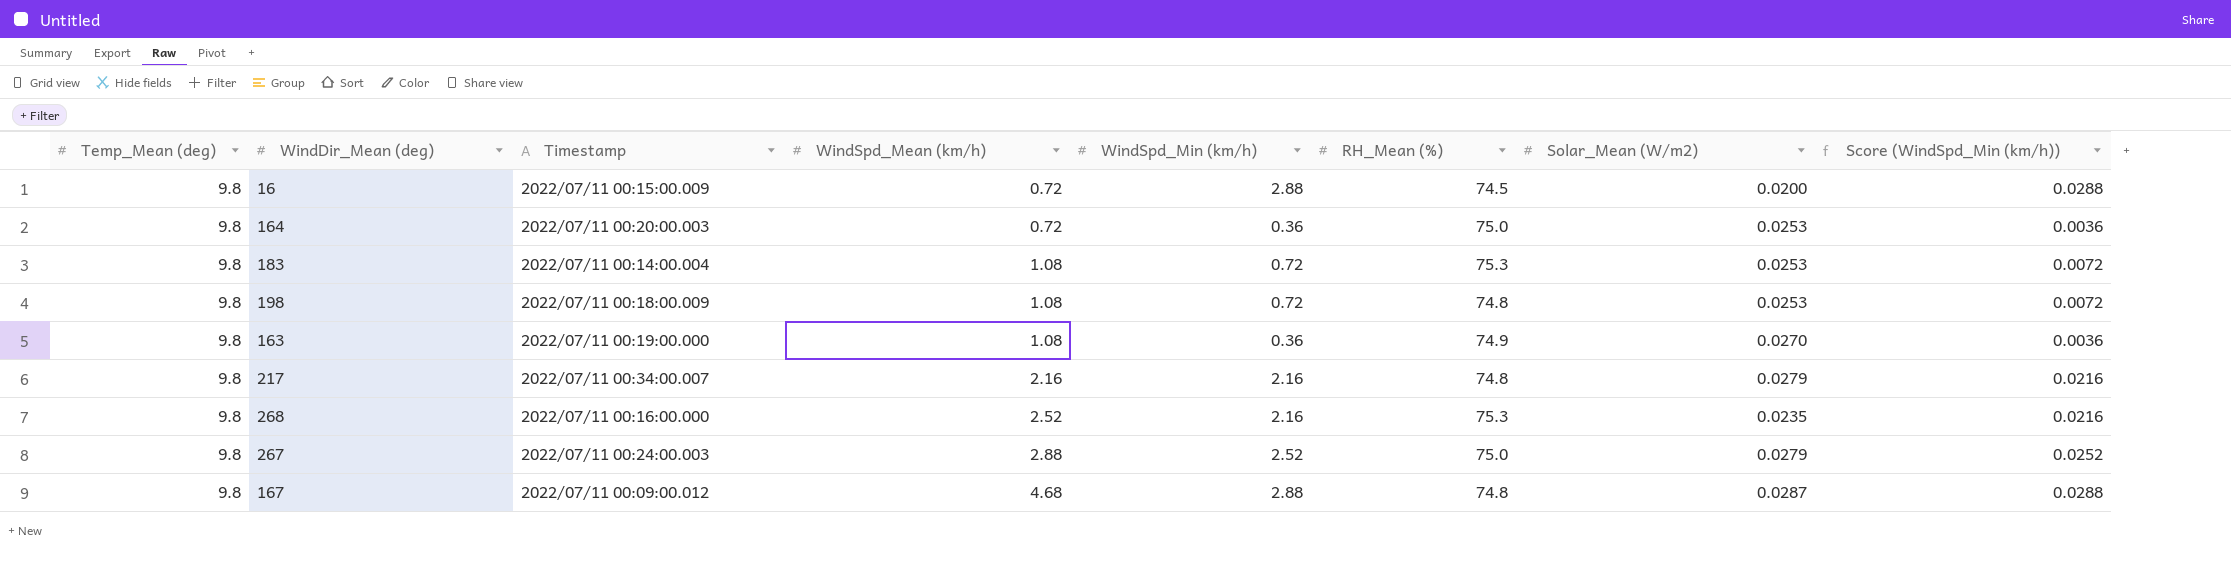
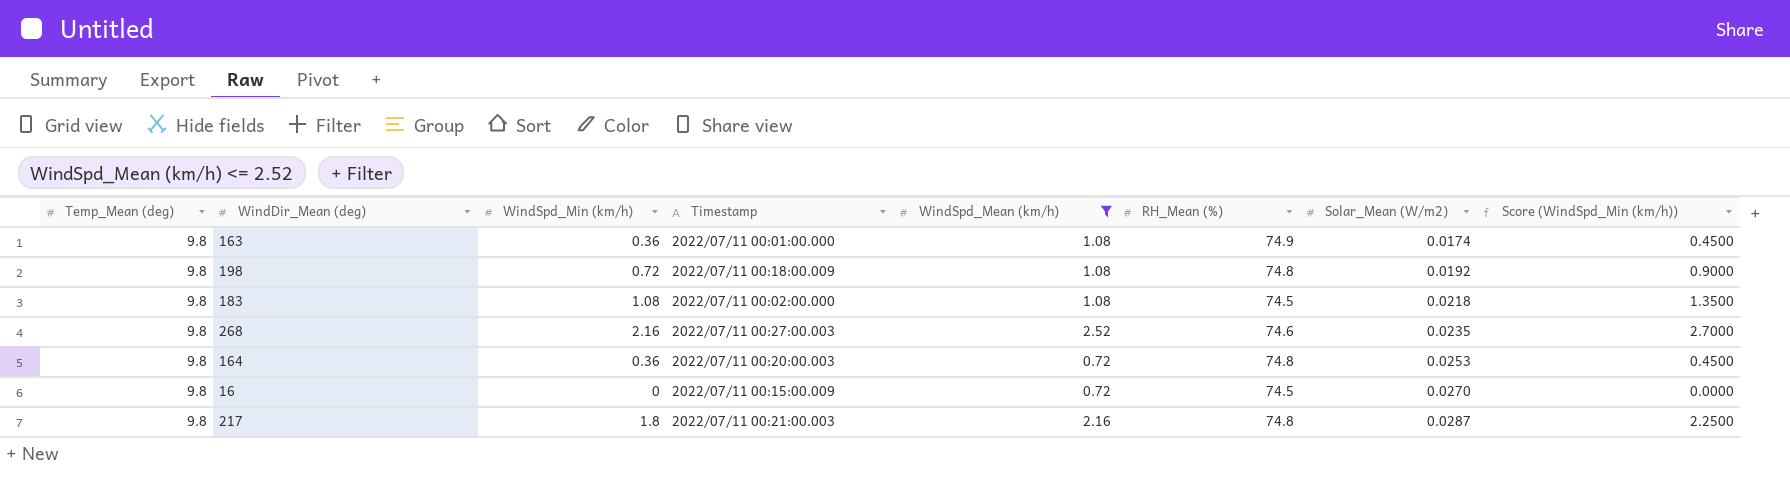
filter: none -> WindSpd_Mean (km/h) <= 2.52
row order: WindSpd_Mean (km/h) ascending -> Solar_Mean (W/m2) ascending
column WindSpd_Min (km/h) | position: 5 -> 3
column Score (WindSpd_Min (km/h)) | formula: [WindSpd_Min (km/h)] * 0.01 -> [WindSpd_Min (km/h)] * 1.25
163 | Timestamp: 2022/07/11 00:19:00.000 -> 2022/07/11 00:01:00.000
163 | Solar_Mean (W/m2): 0.0270 -> 0.0174
198 | Solar_Mean (W/m2): 0.0253 -> 0.0192
183 | WindSpd_Min (km/h): 0.72 -> 1.08
183 | Timestamp: 2022/07/11 00:14:00.004 -> 2022/07/11 00:02:00.000
183 | RH_Mean (%): 75.3 -> 74.5
183 | Solar_Mean (W/m2): 0.0253 -> 0.0218
268 | Timestamp: 2022/07/11 00:16:00.000 -> 2022/07/11 00:27:00.003
268 | RH_Mean (%): 75.3 -> 74.6
164 | RH_Mean (%): 75.0 -> 74.8
16 | WindSpd_Min (km/h): 2.88 -> 0
16 | Solar_Mean (W/m2): 0.0200 -> 0.0270
217 | WindSpd_Min (km/h): 2.16 -> 1.8
217 | Timestamp: 2022/07/11 00:34:00.007 -> 2022/07/11 00:21:00.003
217 | Solar_Mean (W/m2): 0.0279 -> 0.0287

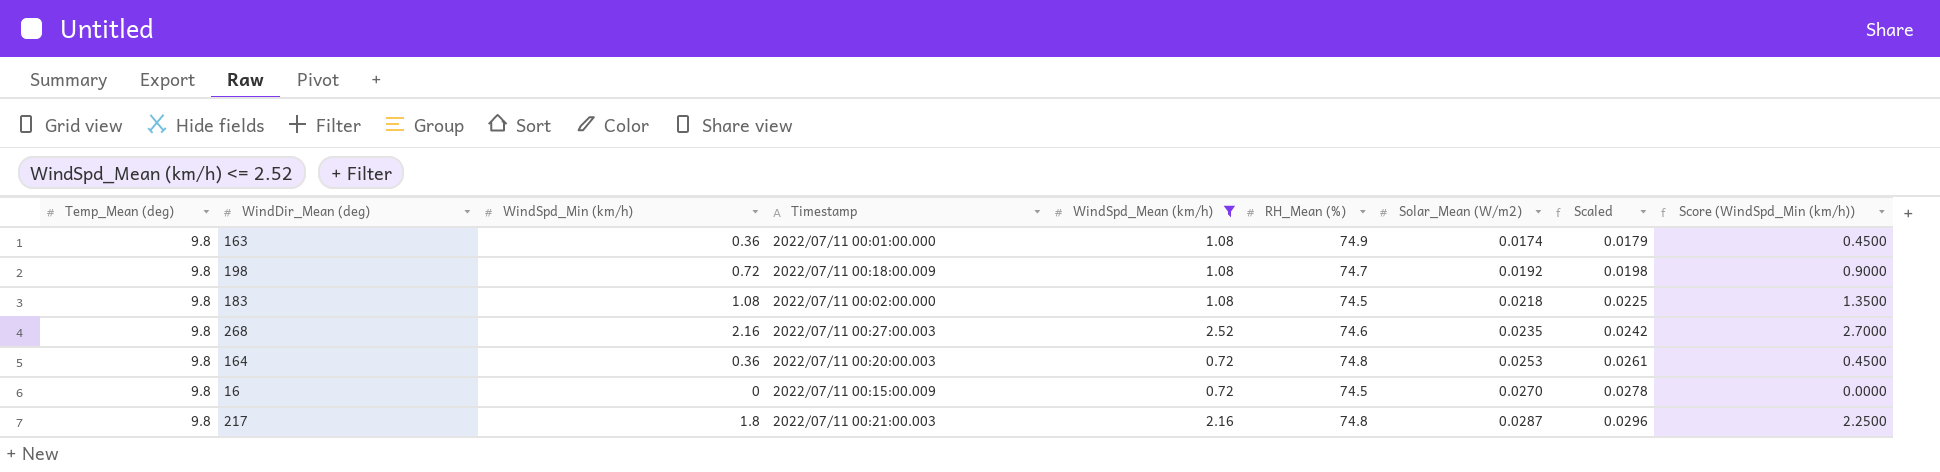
column Scaled | formula: none -> [Solar_Mean (W/m2)] * 1.03
198 | RH_Mean (%): 74.8 -> 74.7

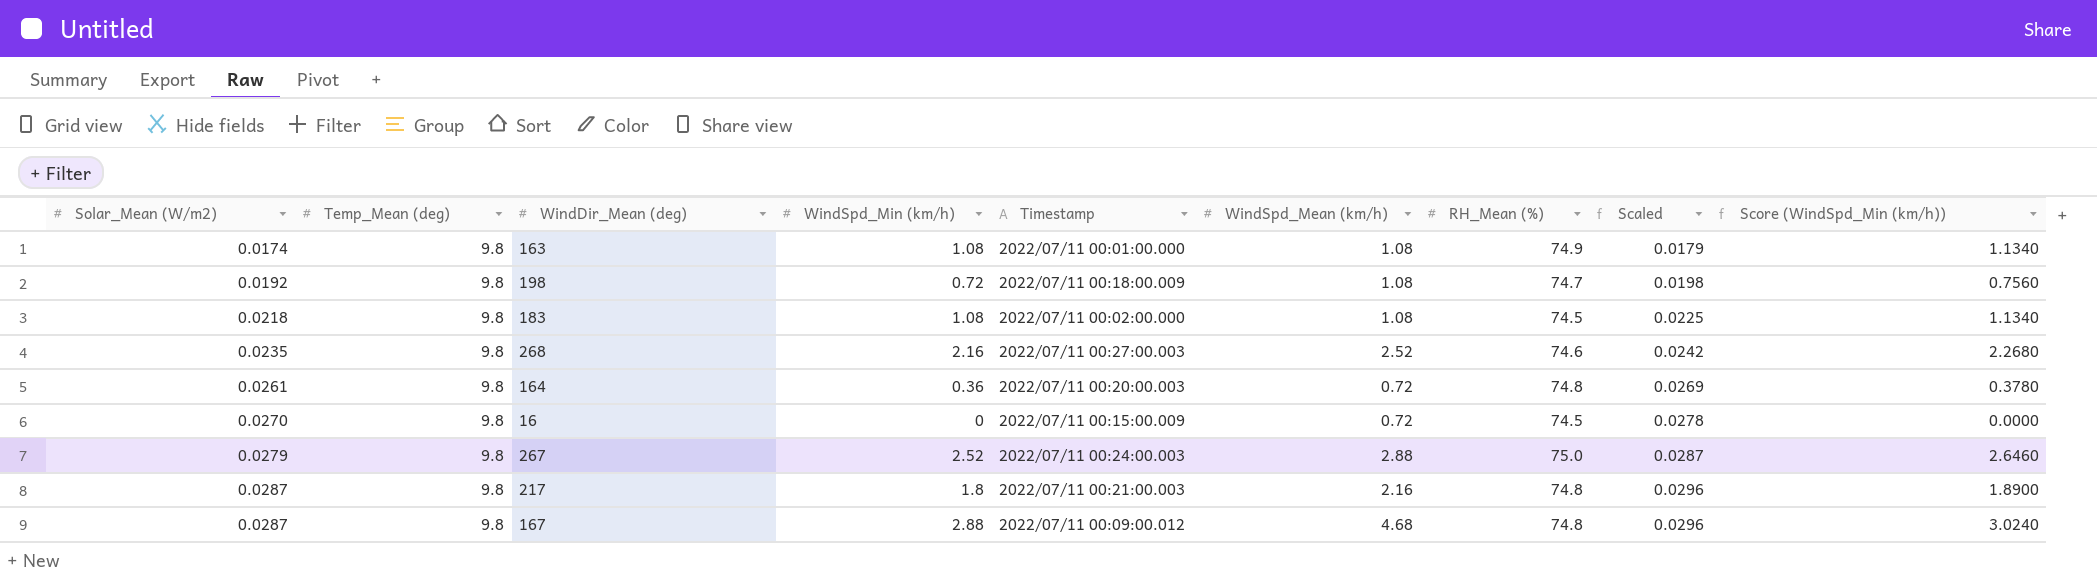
filter: WindSpd_Mean (km/h) <= 2.52 -> none
column Solar_Mean (W/m2) | position: 7 -> 1
column Score (WindSpd_Min (km/h)) | formula: [WindSpd_Min (km/h)] * 1.25 -> [WindSpd_Min (km/h)] * 1.05
163 | WindSpd_Min (km/h): 0.36 -> 1.08
164 | Solar_Mean (W/m2): 0.0253 -> 0.0261
164 | Scaled: 0.0261 -> 0.0269

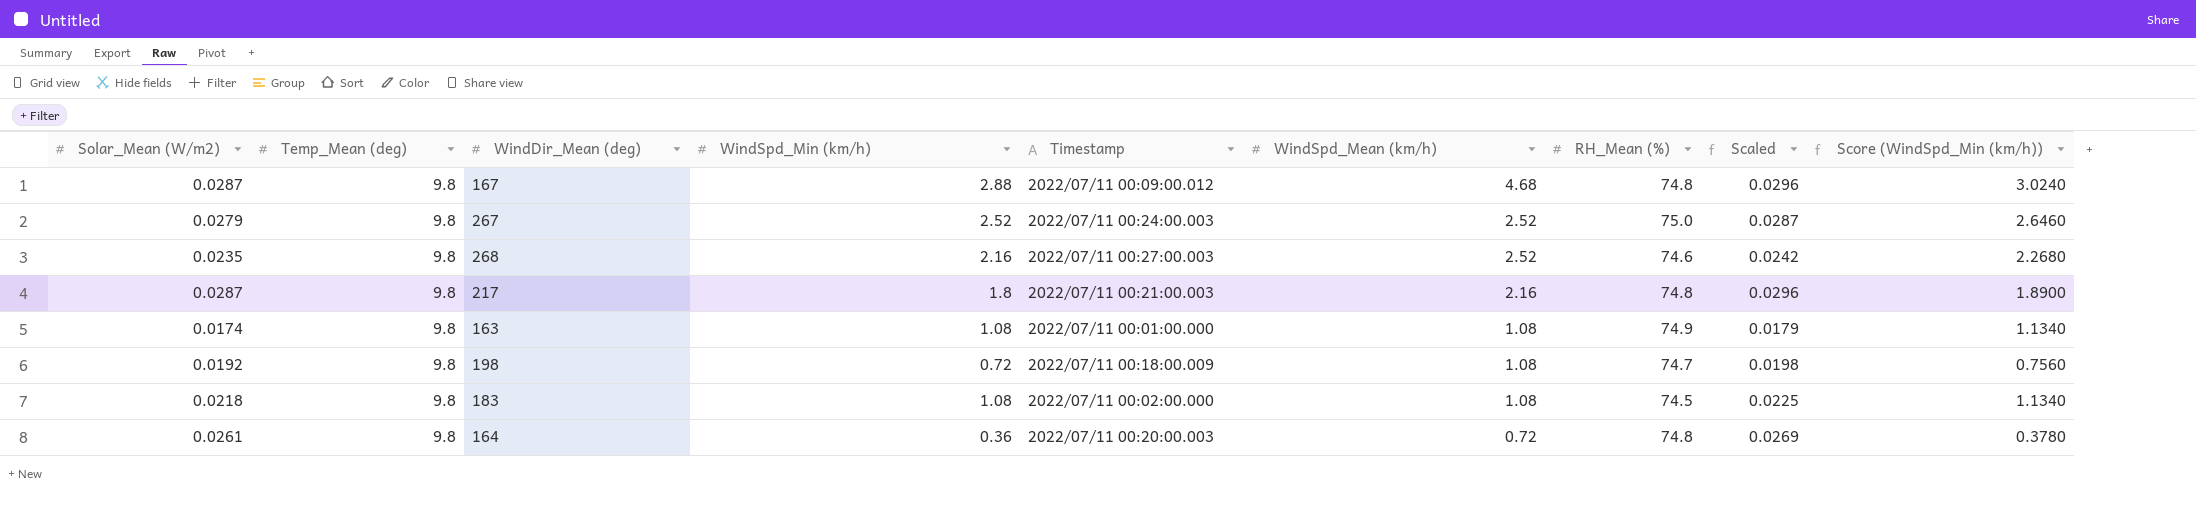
row order: Solar_Mean (W/m2) ascending -> WindSpd_Mean (km/h) descending
row 16: 0.0270 | 9.8 | 0 | 2022/07/11 00:15:00.009 | 0.72 | 74.5 | 0.0278 | 0.0000 -> none
267 | WindSpd_Mean (km/h): 2.88 -> 2.52

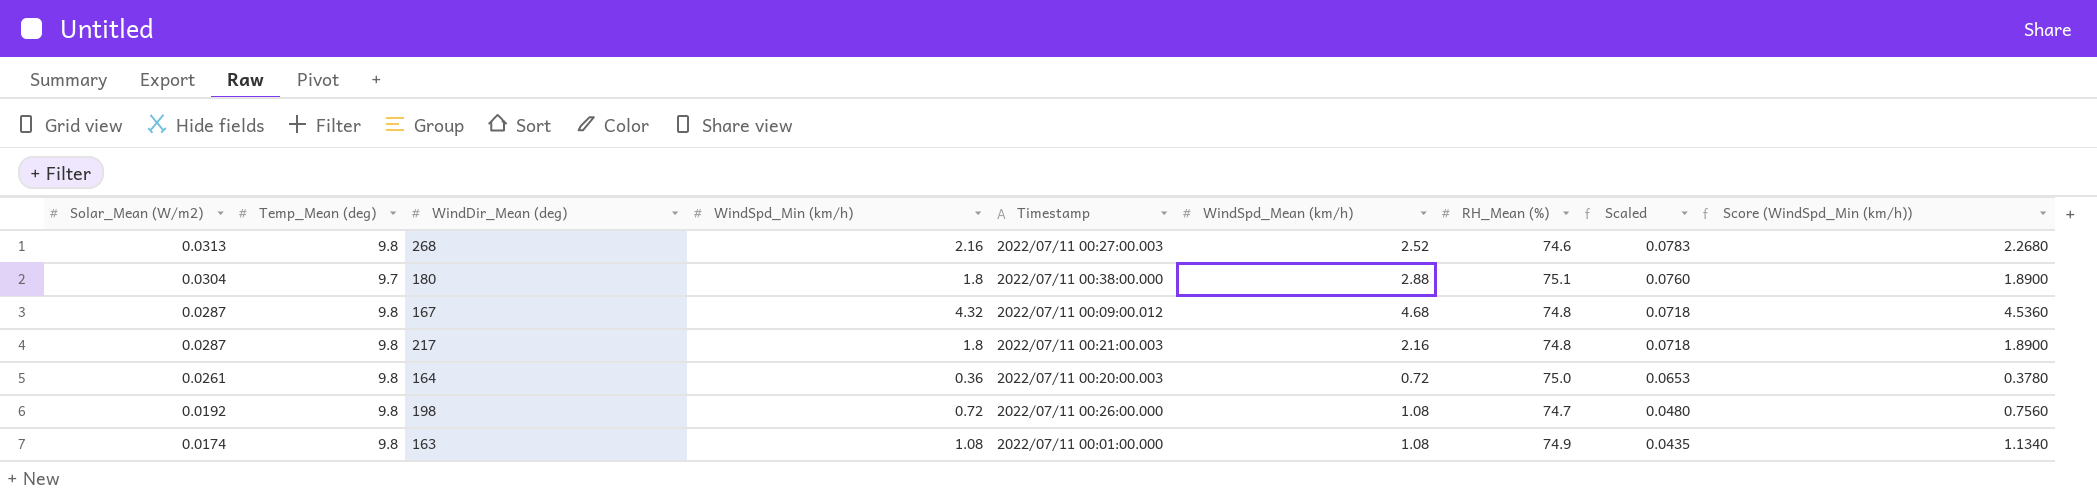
row order: WindSpd_Mean (km/h) descending -> Solar_Mean (W/m2) descending
column Scaled | formula: [Solar_Mean (W/m2)] * 1.03 -> [Solar_Mean (W/m2)] * 2.5
row 267: 0.0279 | 9.8 | 2.52 | 2022/07/11 00:24:00.003 | 2.52 | 75.0 | 0.0287 | 2.6460 -> none
row 183: 0.0218 | 9.8 | 1.08 | 2022/07/11 00:02:00.000 | 1.08 | 74.5 | 0.0225 | 1.1340 -> none
268 | Solar_Mean (W/m2): 0.0235 -> 0.0313
row 180: none -> 0.0304 | 9.7 | 1.8 | 2022/07/11 00:38:00.000 | 2.88 | 75.1 | 0.0760 | 1.8900
167 | WindSpd_Min (km/h): 2.88 -> 4.32
167 | Score (WindSpd_Min (km/h)): 3.0240 -> 4.5360
164 | RH_Mean (%): 74.8 -> 75.0
198 | Timestamp: 2022/07/11 00:18:00.009 -> 2022/07/11 00:26:00.000

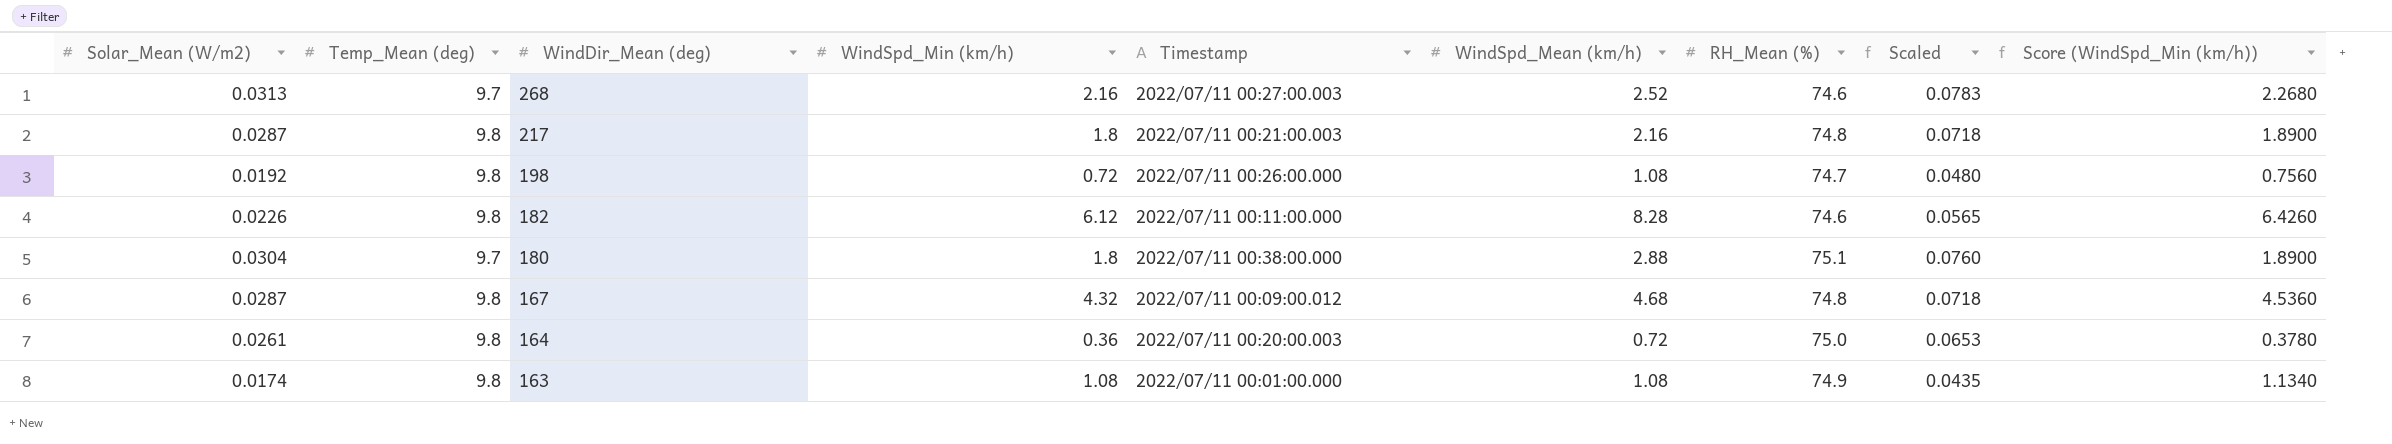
row order: Solar_Mean (W/m2) descending -> WindDir_Mean (deg) descending
268 | Temp_Mean (deg): 9.8 -> 9.7
row 182: none -> 0.0226 | 9.8 | 6.12 | 2022/07/11 00:11:00.000 | 8.28 | 74.6 | 0.0565 | 6.4260

